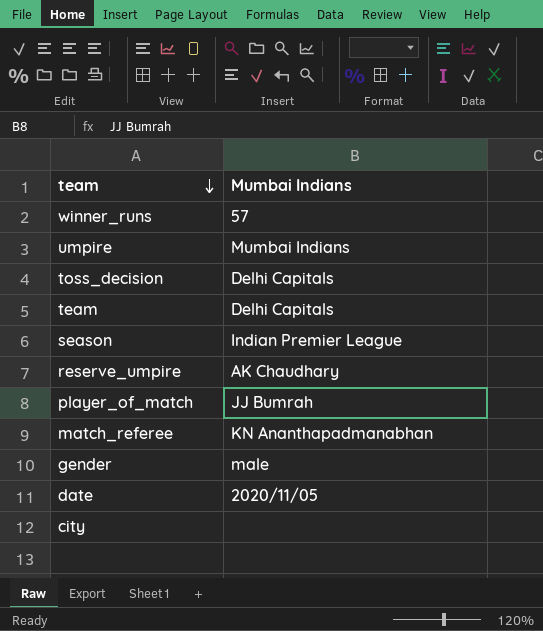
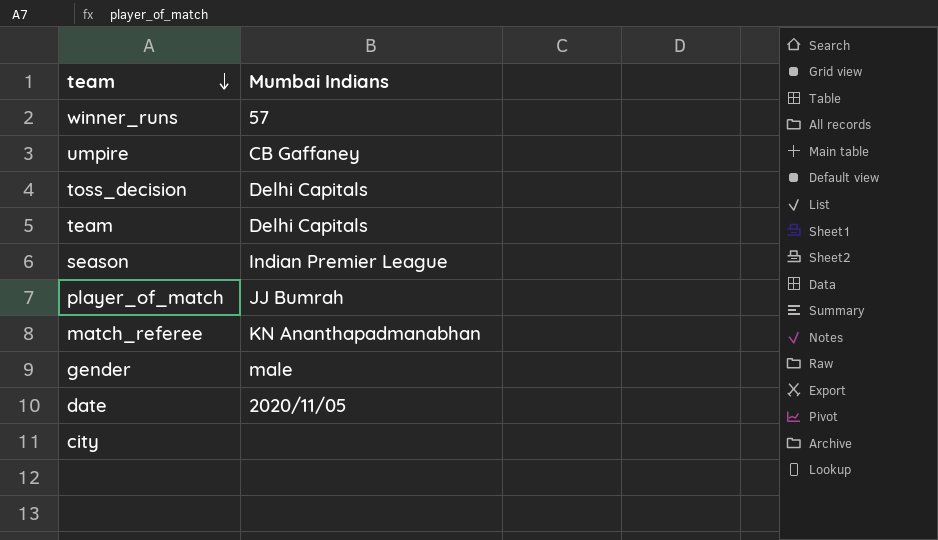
row reserve_umpire: AK Chaudhary -> none
umpire | Mumbai Indians: Mumbai Indians -> CB Gaffaney

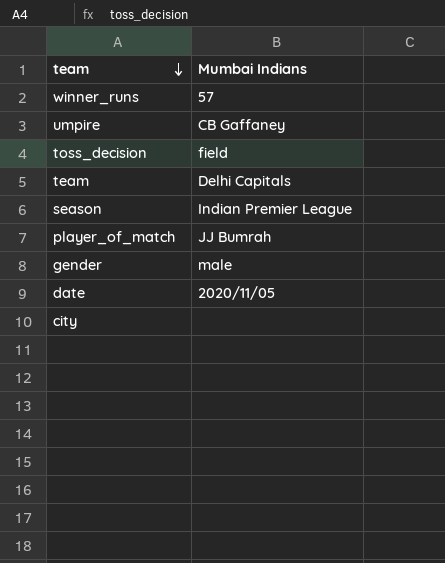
row match_referee: KN Ananthapadmanabhan -> none
toss_decision | Mumbai Indians: Delhi Capitals -> field

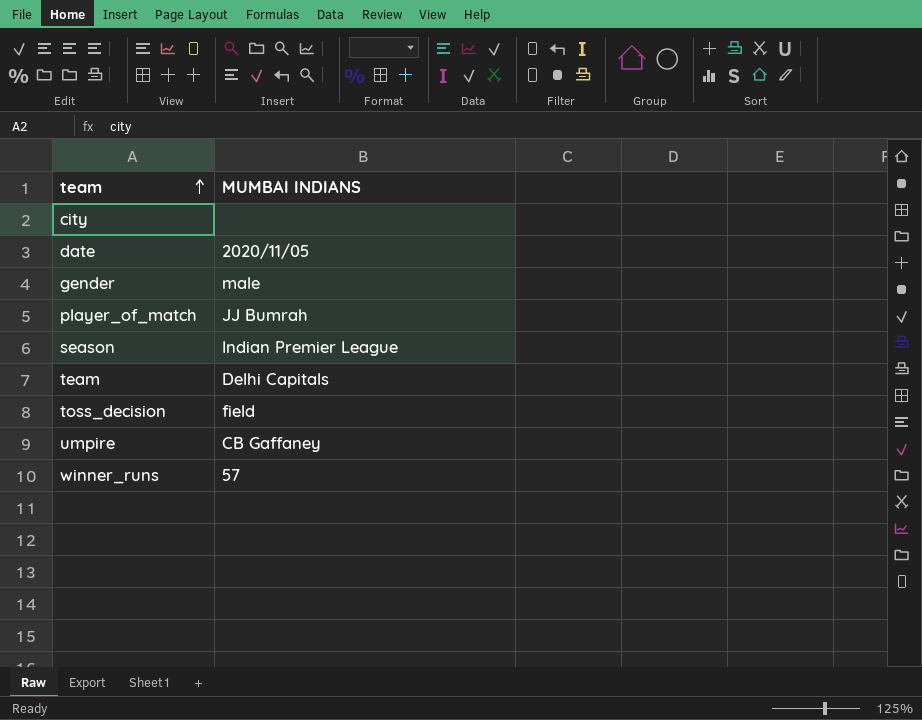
row order: team descending -> team ascending
column name: Mumbai Indians -> MUMBAI INDIANS

